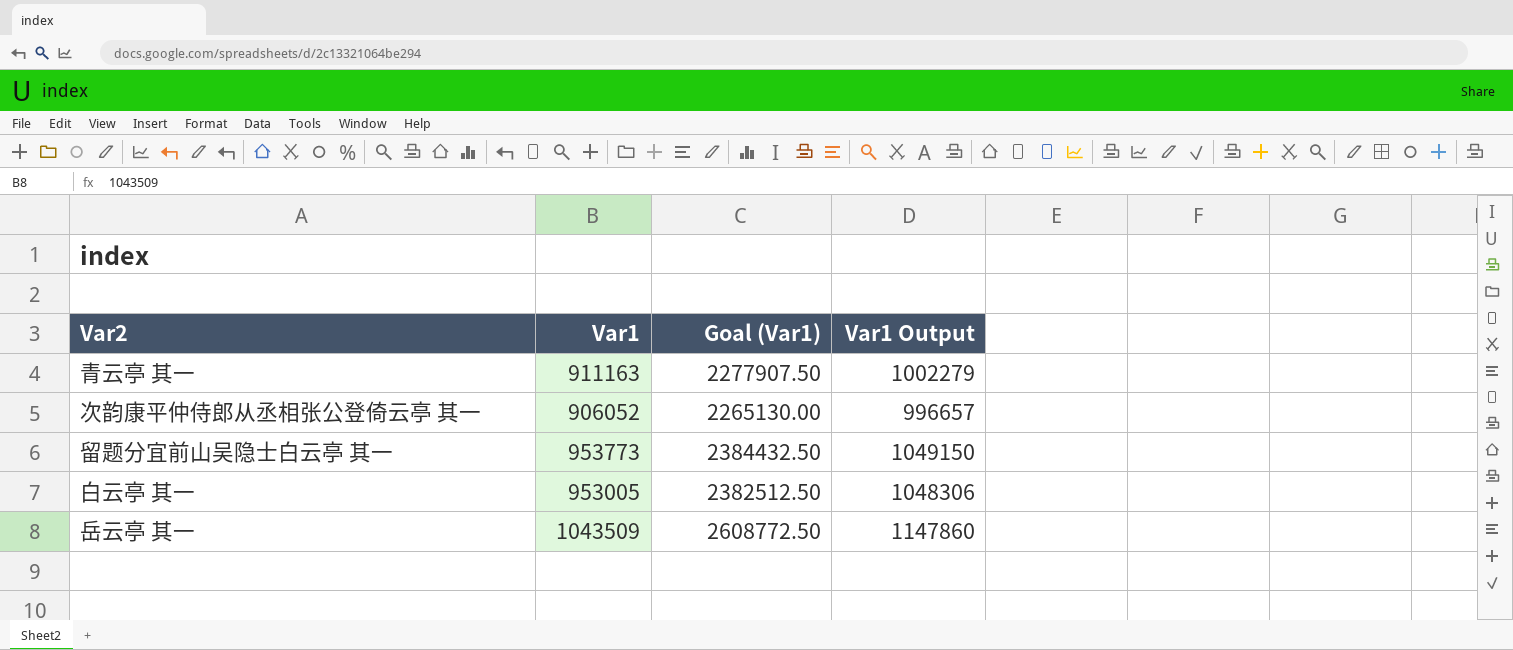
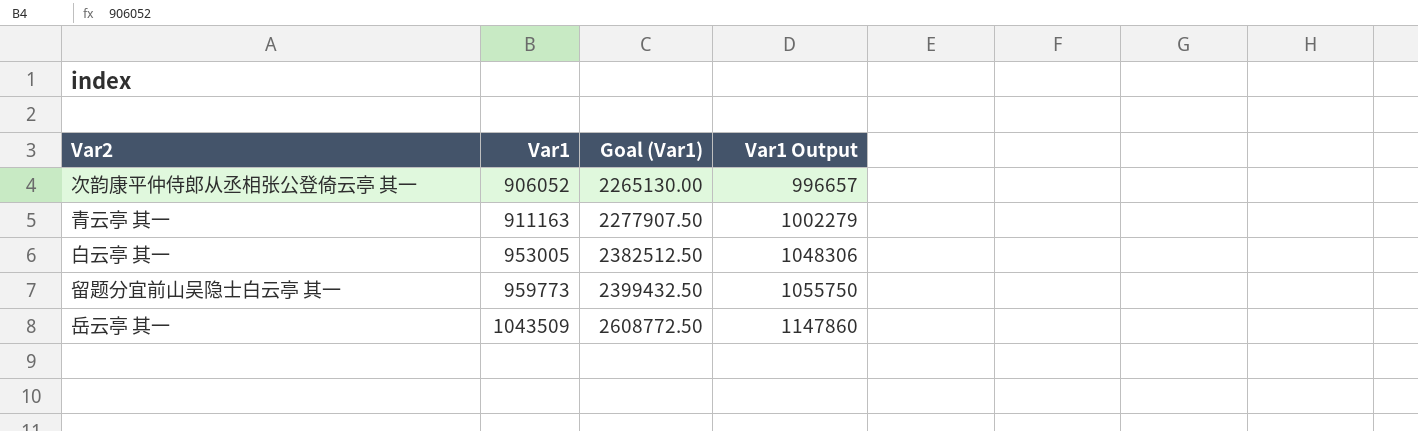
row order: none -> Var1 ascending
留题分宜前山吴隐士白云亭 其一 | Var1: 953773 -> 959773
留题分宜前山吴隐士白云亭 其一 | Goal (Var1): 2384432.50 -> 2399432.50
留题分宜前山吴隐士白云亭 其一 | Var1 Output: 1049150 -> 1055750

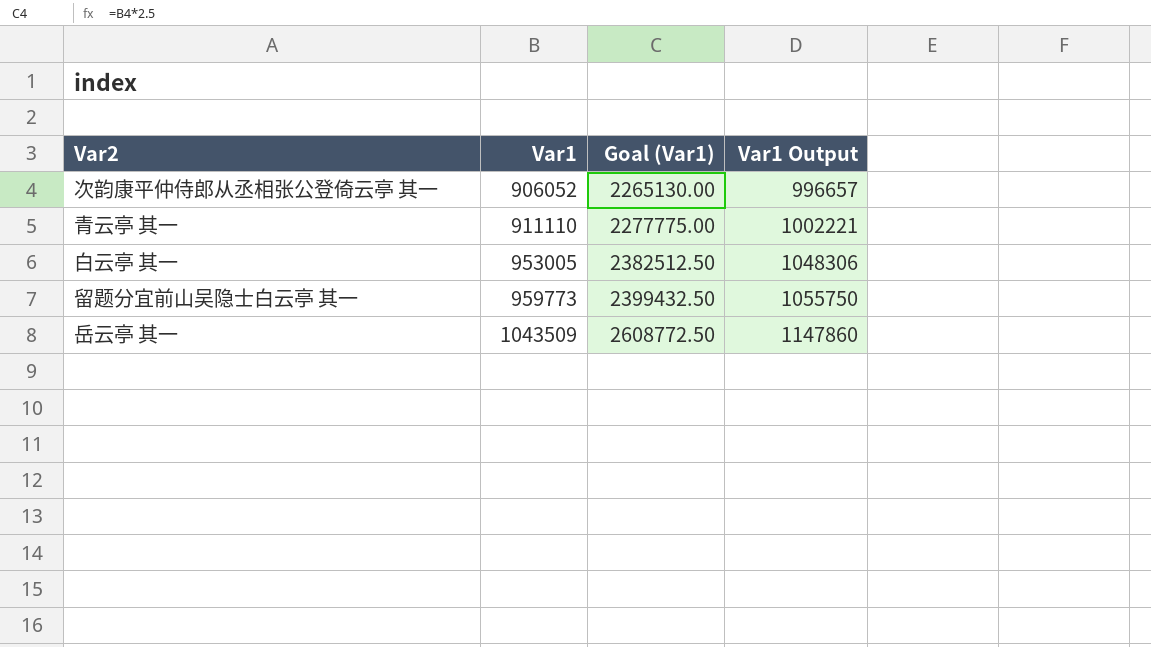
青云亭 其一 | Var1: 911163 -> 911110
青云亭 其一 | Goal (Var1): 2277907.50 -> 2277775.00
青云亭 其一 | Var1 Output: 1002279 -> 1002221

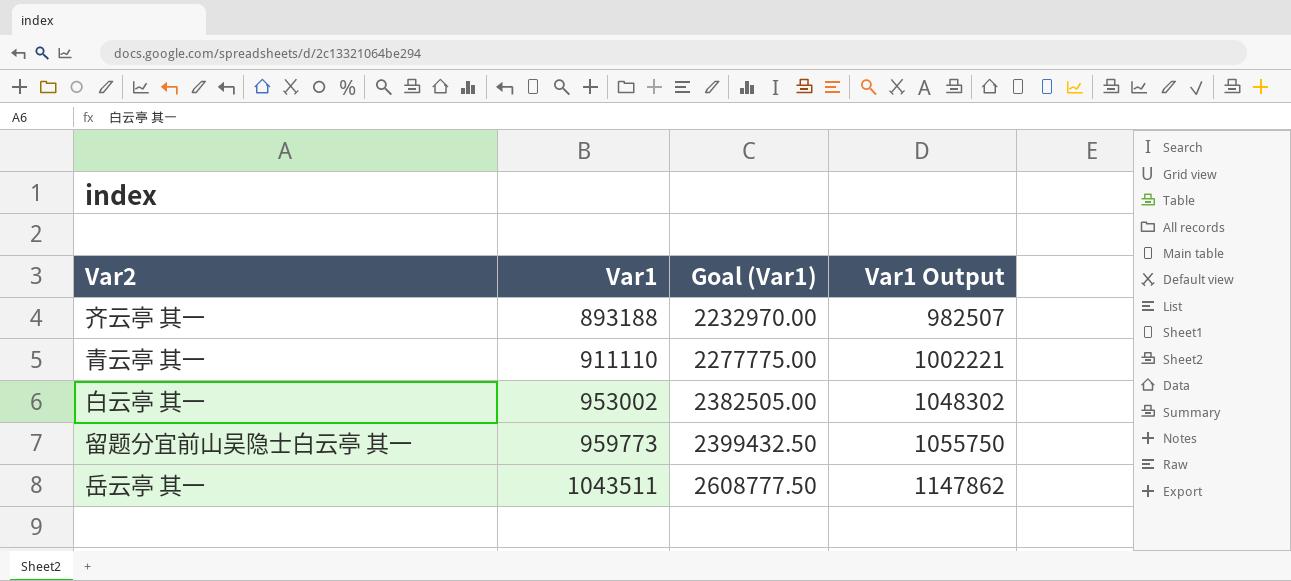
row 次韵康平仲侍郎从丞相张公登倚云亭 其一: 906052 | 2265130.00 | 996657 -> none
row 齐云亭 其一: none -> 893188 | 2232970.00 | 982507
白云亭 其一 | Var1: 953005 -> 953002
白云亭 其一 | Goal (Var1): 2382512.50 -> 2382505.00
白云亭 其一 | Var1 Output: 1048306 -> 1048302
岳云亭 其一 | Var1: 1043509 -> 1043511
岳云亭 其一 | Goal (Var1): 2608772.50 -> 2608777.50
岳云亭 其一 | Var1 Output: 1147860 -> 1147862

